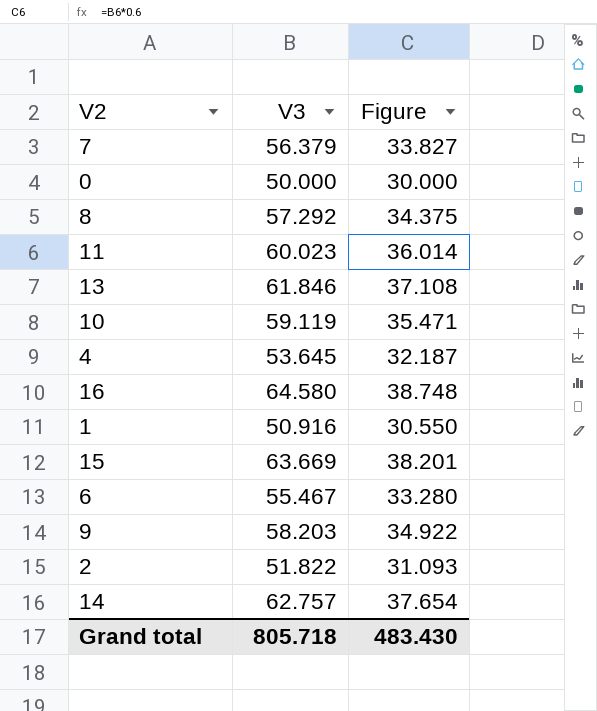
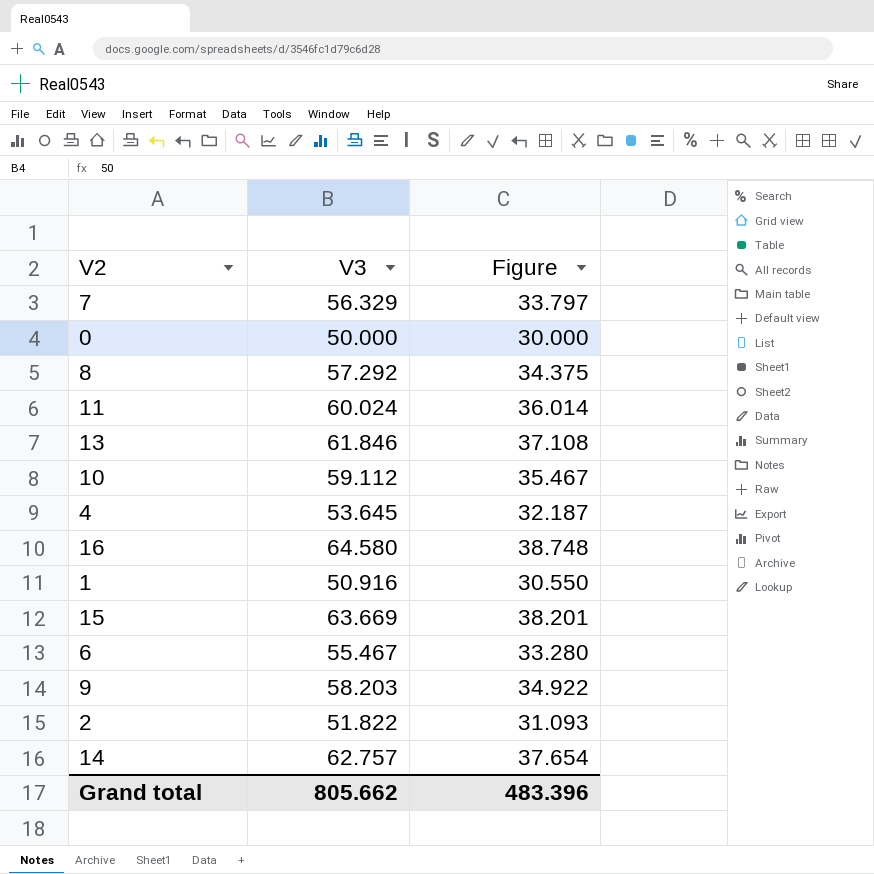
7 | V3: 56.379 -> 56.329
7 | Figure: 33.827 -> 33.797
11 | V3: 60.023 -> 60.024
10 | V3: 59.119 -> 59.112
10 | Figure: 35.471 -> 35.467
Grand total | V3: 805.718 -> 805.662
Grand total | Figure: 483.430 -> 483.396

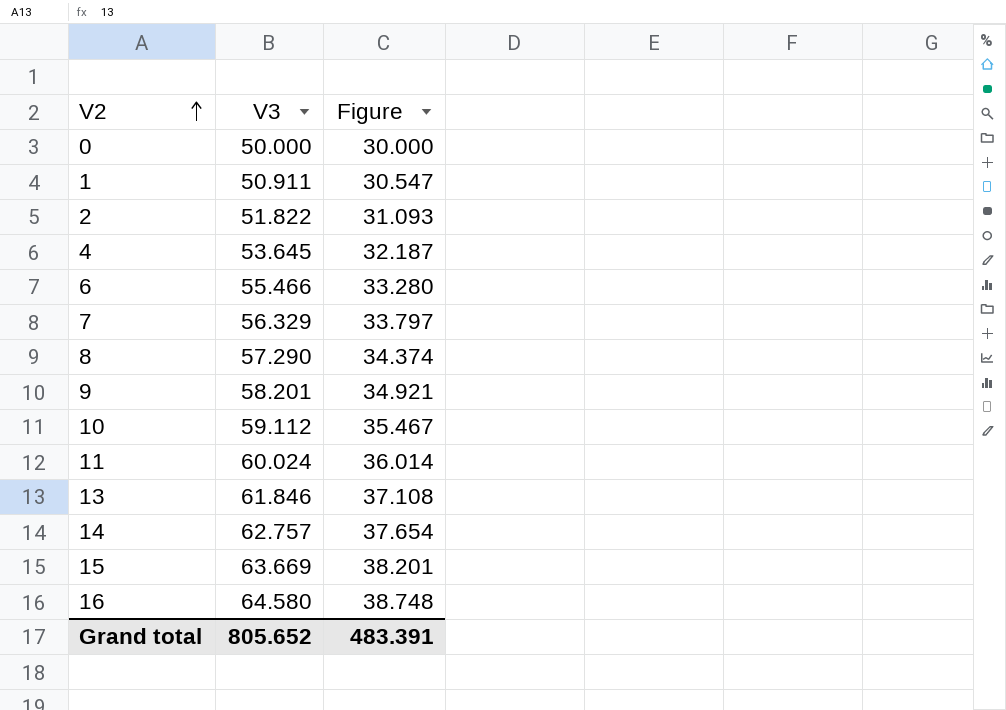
row order: none -> V2 ascending
1 | V3: 50.916 -> 50.911
1 | Figure: 30.550 -> 30.547
6 | V3: 55.467 -> 55.466
8 | V3: 57.292 -> 57.290
8 | Figure: 34.375 -> 34.374
9 | V3: 58.203 -> 58.201
9 | Figure: 34.922 -> 34.921
Grand total | V3: 805.662 -> 805.652
Grand total | Figure: 483.396 -> 483.391

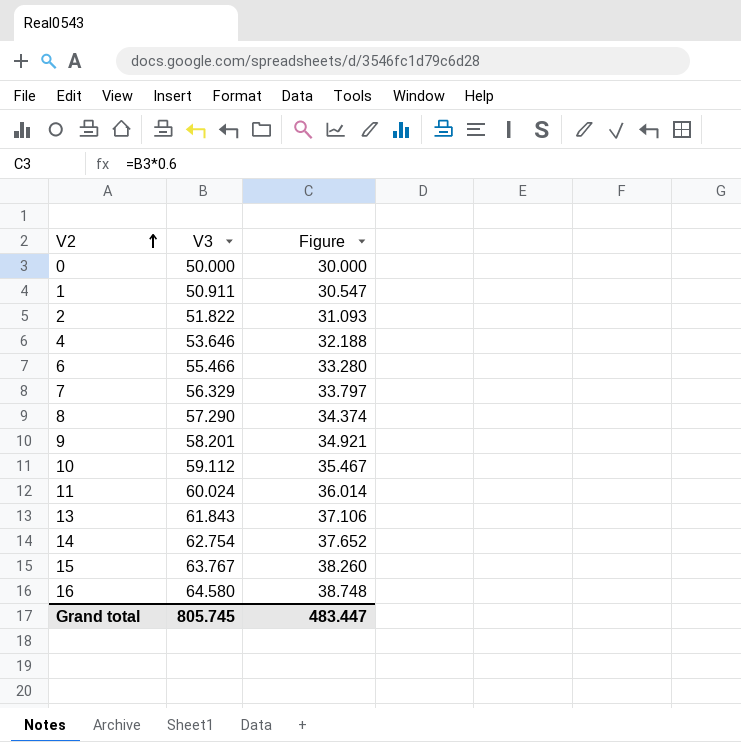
4 | V3: 53.645 -> 53.646
4 | Figure: 32.187 -> 32.188
13 | V3: 61.846 -> 61.843
13 | Figure: 37.108 -> 37.106
14 | V3: 62.757 -> 62.754
14 | Figure: 37.654 -> 37.652
15 | V3: 63.669 -> 63.767
15 | Figure: 38.201 -> 38.260
Grand total | V3: 805.652 -> 805.745
Grand total | Figure: 483.391 -> 483.447

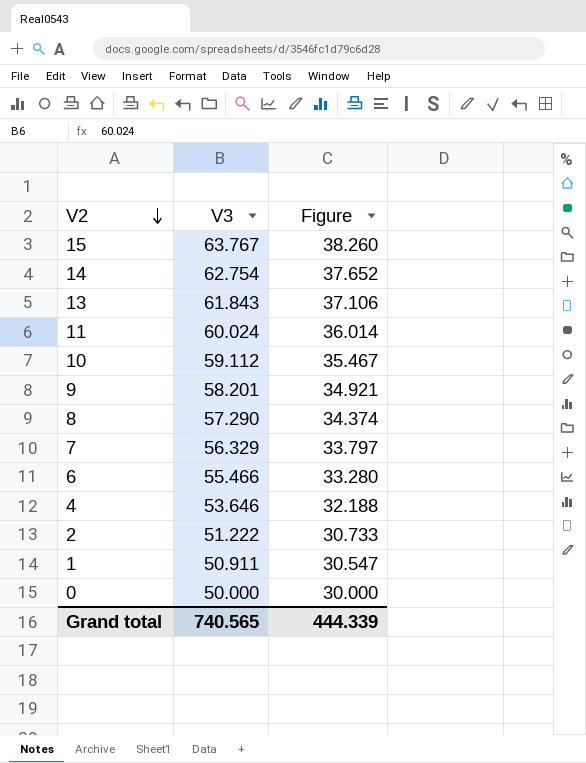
row order: V2 ascending -> V2 descending
row 16: 64.580 | 38.748 -> none
2 | V3: 51.822 -> 51.222
2 | Figure: 31.093 -> 30.733
Grand total | V3: 805.745 -> 740.565
Grand total | Figure: 483.447 -> 444.339

